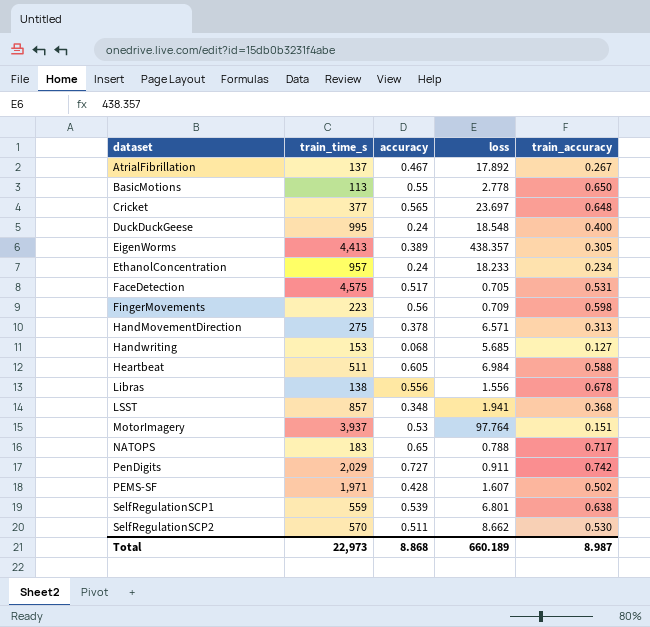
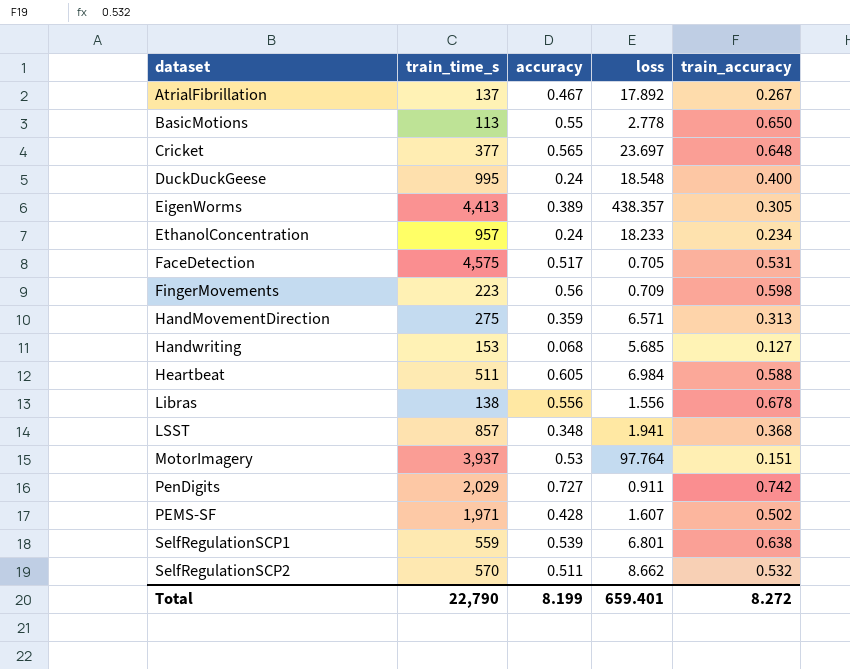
row NATOPS: 183 | 0.65 | 0.788 | 0.717 -> none
HandMovementDirection | accuracy: 0.378 -> 0.359
SelfRegulationSCP2 | train_accuracy: 0.530 -> 0.532
Total | train_time_s: 22,973 -> 22,790
Total | accuracy: 8.868 -> 8.199
Total | loss: 660.189 -> 659.401
Total | train_accuracy: 8.987 -> 8.272

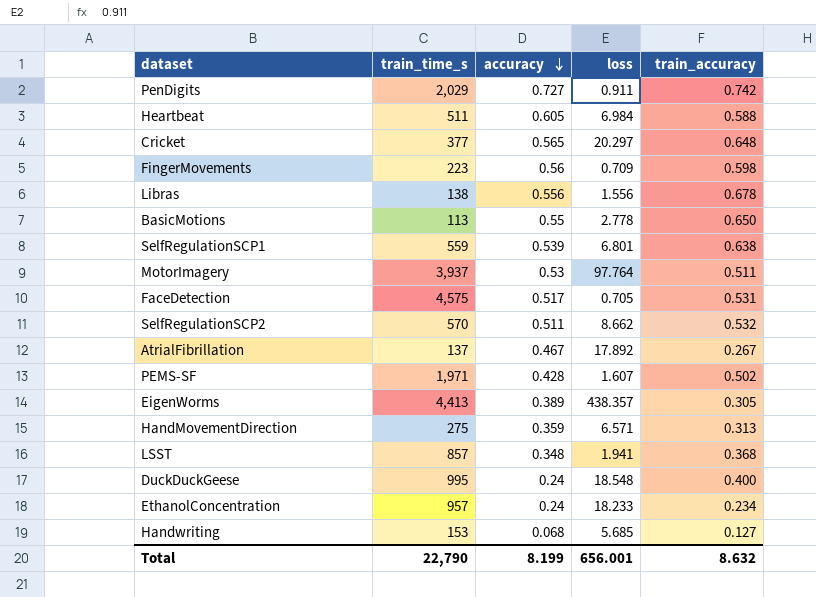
row order: none -> accuracy descending
Cricket | loss: 23.697 -> 20.297
MotorImagery | train_accuracy: 0.151 -> 0.511
Total | loss: 659.401 -> 656.001
Total | train_accuracy: 8.272 -> 8.632

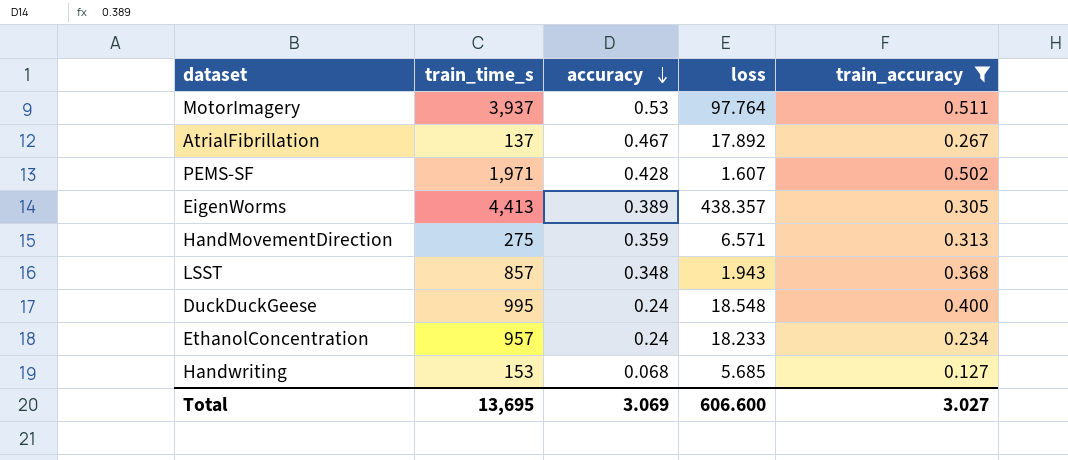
filter: none -> train_accuracy <= 0.511
LSST | loss: 1.941 -> 1.943
Total | train_time_s: 22,790 -> 13,695
Total | accuracy: 8.199 -> 3.069
Total | loss: 656.001 -> 606.600
Total | train_accuracy: 8.632 -> 3.027

